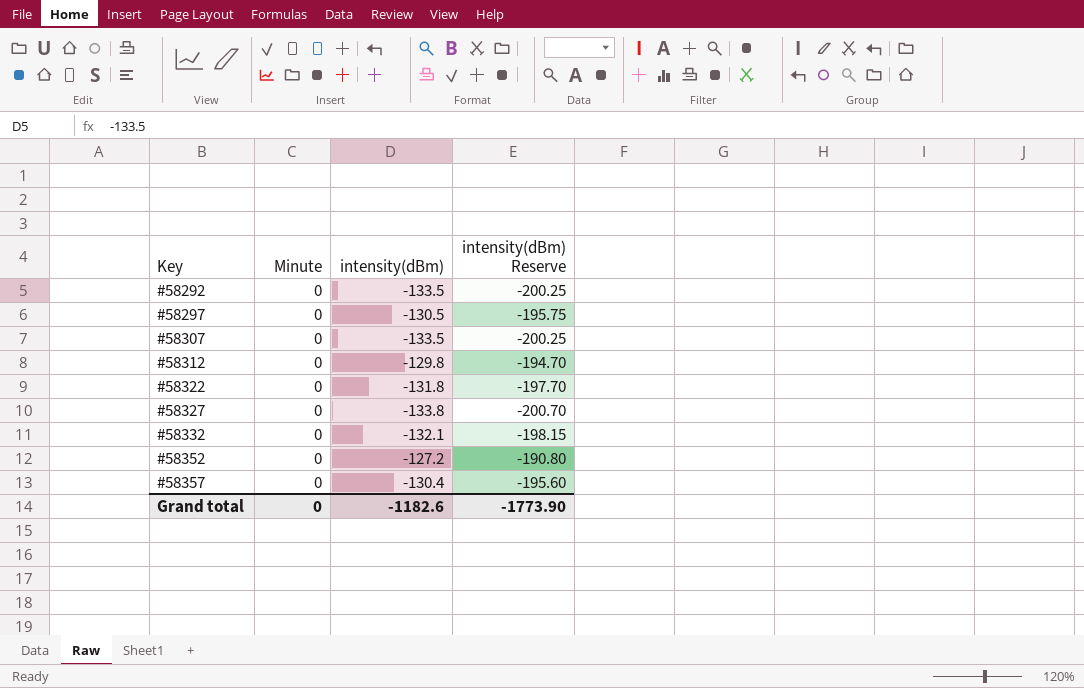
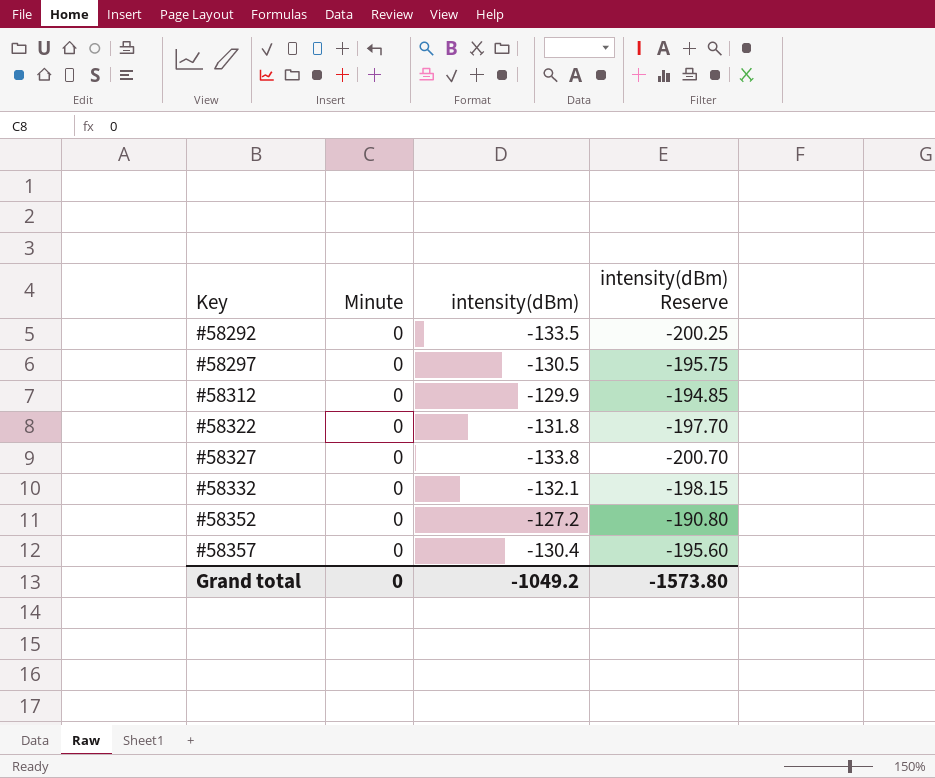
row #58307: 0 | -133.5 | -200.25 -> none
#58312 | intensity(dBm): -129.8 -> -129.9
#58312 | intensity(dBm) Reserve: -194.70 -> -194.85
Grand total | intensity(dBm): -1182.6 -> -1049.2
Grand total | intensity(dBm) Reserve: -1773.90 -> -1573.80

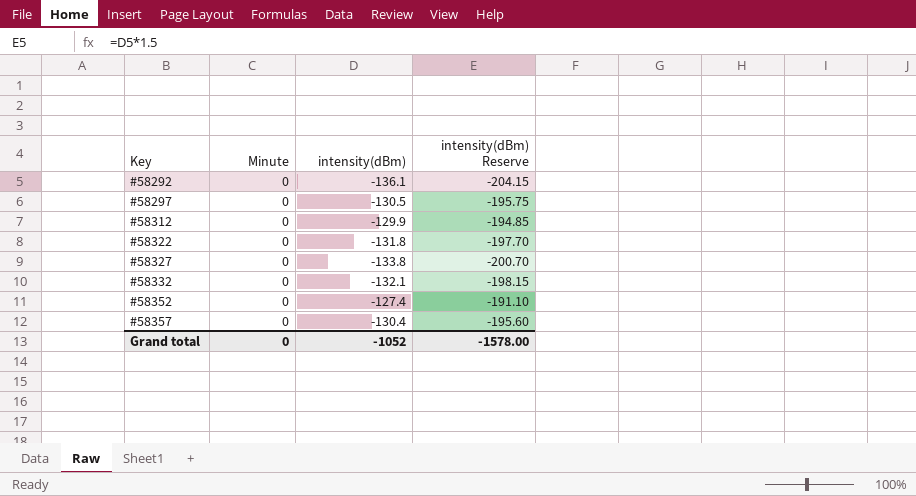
#58292 | intensity(dBm): -133.5 -> -136.1
#58292 | intensity(dBm) Reserve: -200.25 -> -204.15
#58352 | intensity(dBm): -127.2 -> -127.4
#58352 | intensity(dBm) Reserve: -190.80 -> -191.10
Grand total | intensity(dBm): -1049.2 -> -1052
Grand total | intensity(dBm) Reserve: -1573.80 -> -1578.00

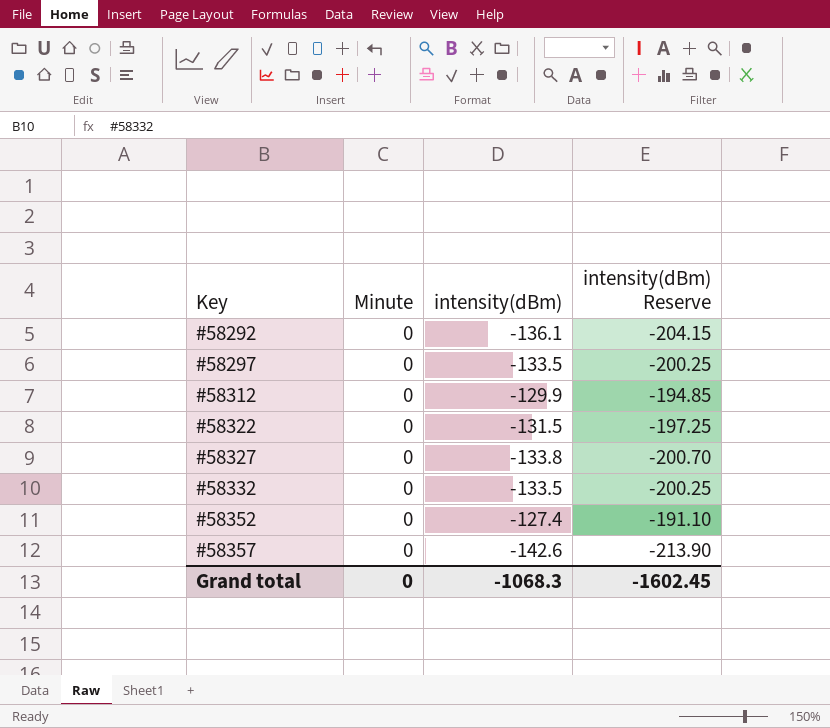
#58297 | intensity(dBm): -130.5 -> -133.5
#58297 | intensity(dBm) Reserve: -195.75 -> -200.25
#58322 | intensity(dBm): -131.8 -> -131.5
#58322 | intensity(dBm) Reserve: -197.70 -> -197.25
#58332 | intensity(dBm): -132.1 -> -133.5
#58332 | intensity(dBm) Reserve: -198.15 -> -200.25
#58357 | intensity(dBm): -130.4 -> -142.6
#58357 | intensity(dBm) Reserve: -195.60 -> -213.90
Grand total | intensity(dBm): -1052 -> -1068.3
Grand total | intensity(dBm) Reserve: -1578.00 -> -1602.45

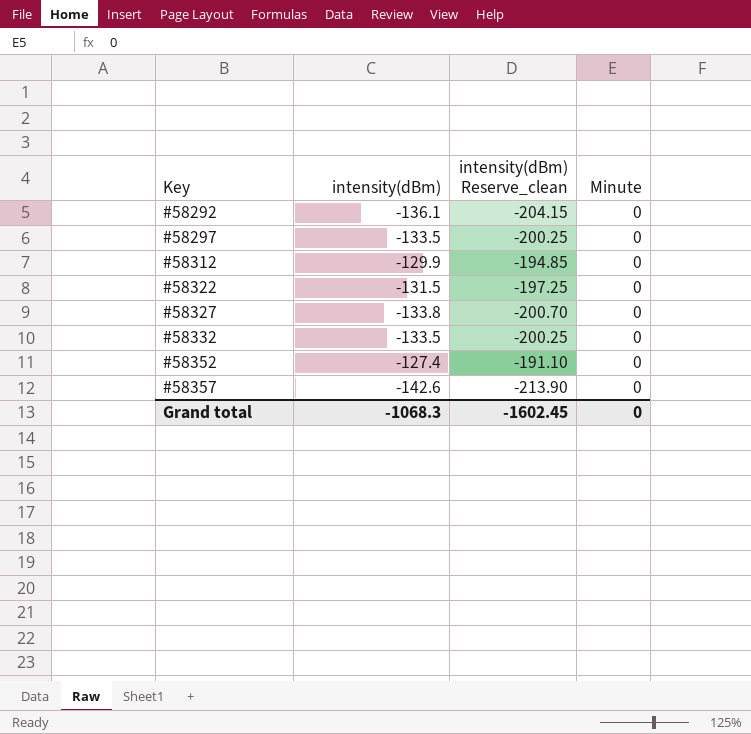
column name: intensity(dBm) Reserve -> intensity(dBm) Reserve_clean
column Minute | position: 2 -> 4

